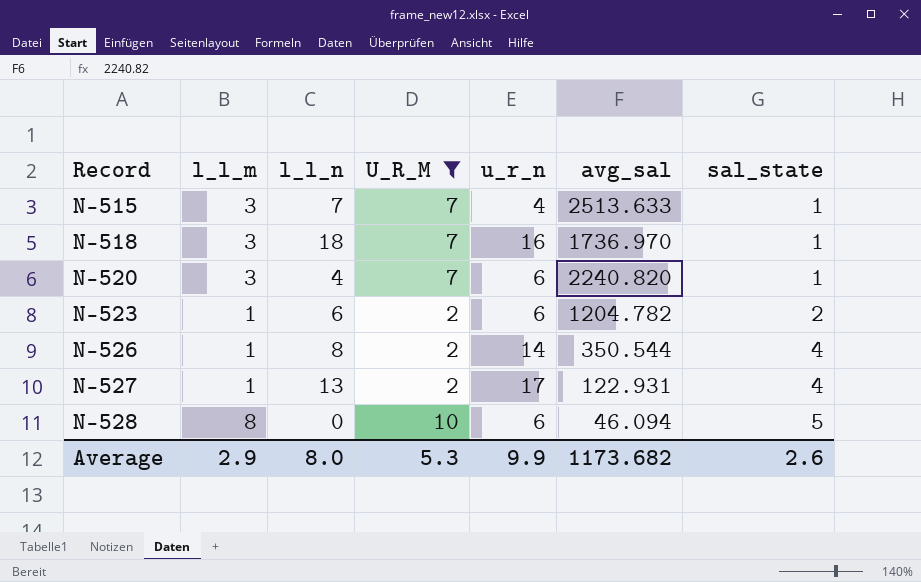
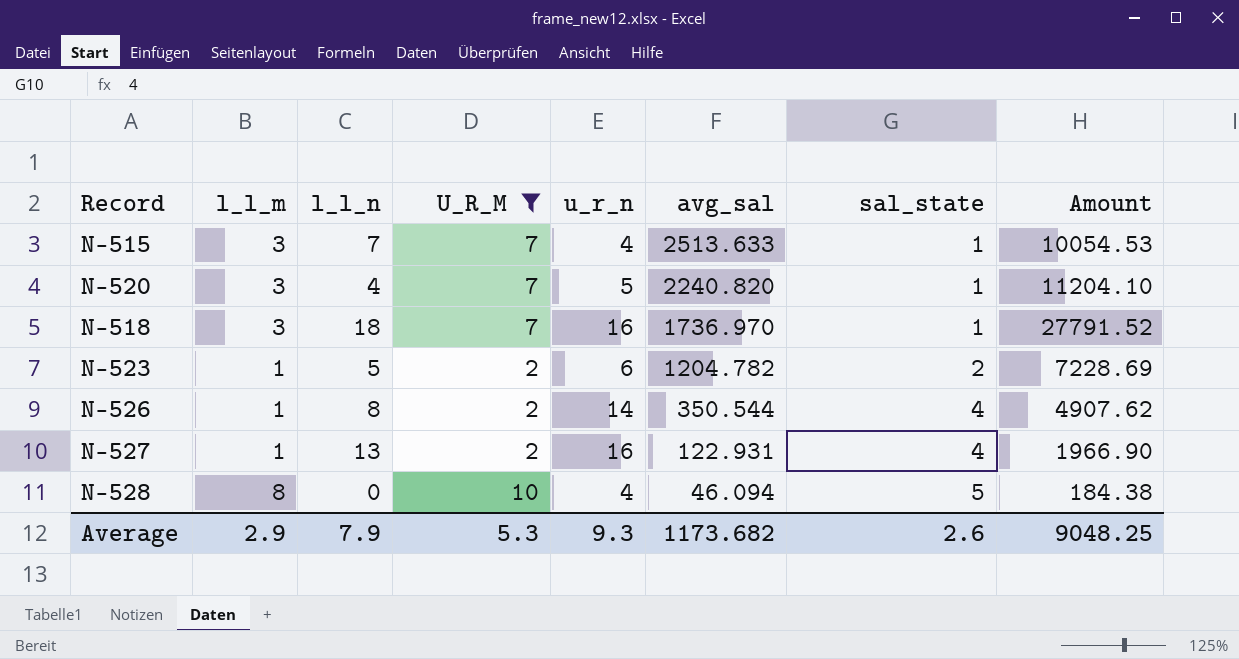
row order: Record ascending -> avg_sal descending
column Amount | formula: none -> [u_r_n] * [avg_sal]
N-520 | u_r_n: 6 -> 5
N-523 | l_l_n: 6 -> 5
N-527 | u_r_n: 17 -> 16
N-528 | u_r_n: 6 -> 4
Average | l_l_n: 8.0 -> 7.9
Average | u_r_n: 9.9 -> 9.3

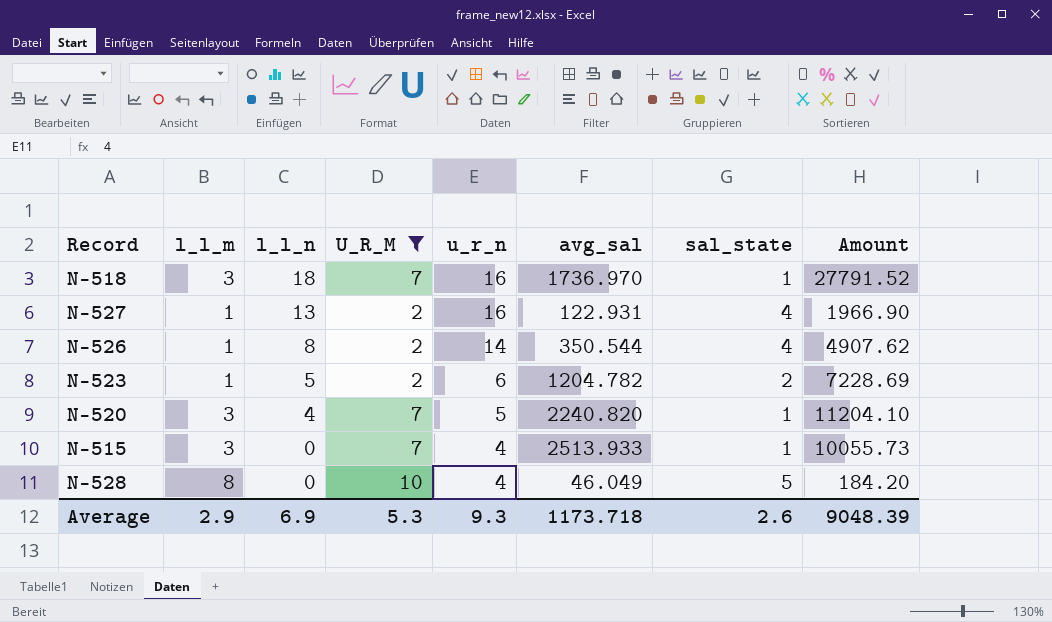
row order: avg_sal descending -> l_l_n descending
N-515 | l_l_n: 7 -> 0
N-515 | avg_sal: 2513.633 -> 2513.933
N-515 | Amount: 10054.53 -> 10055.73
N-528 | avg_sal: 46.094 -> 46.049
N-528 | Amount: 184.38 -> 184.20
Average | l_l_n: 7.9 -> 6.9
Average | avg_sal: 1173.682 -> 1173.718
Average | Amount: 9048.25 -> 9048.39

